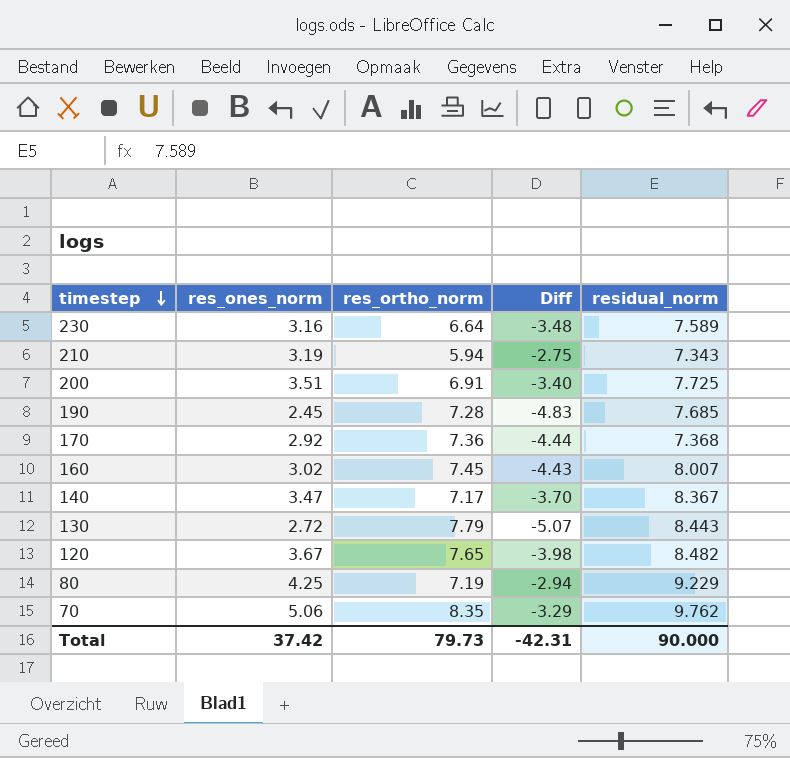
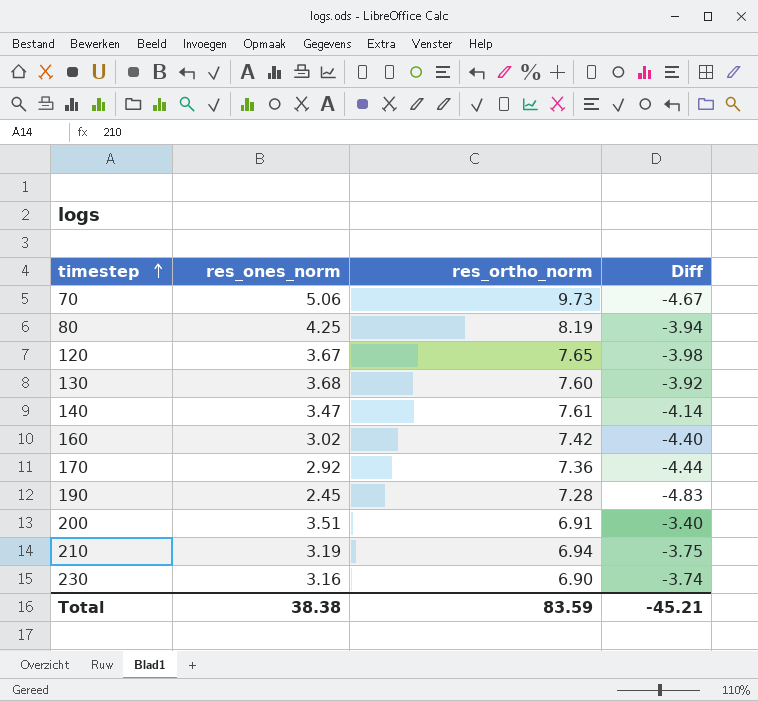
row order: timestep descending -> timestep ascending
column residual_norm | position: 5 -> none
70 | res_ortho_norm: 8.35 -> 9.73
70 | Diff: -3.29 -> -4.67
80 | res_ortho_norm: 7.19 -> 8.19
80 | Diff: -2.94 -> -3.94
130 | res_ones_norm: 2.72 -> 3.68
130 | res_ortho_norm: 7.79 -> 7.60
130 | Diff: -5.07 -> -3.92
140 | res_ortho_norm: 7.17 -> 7.61
140 | Diff: -3.70 -> -4.14
160 | res_ortho_norm: 7.45 -> 7.42
160 | Diff: -4.43 -> -4.40
210 | res_ortho_norm: 5.94 -> 6.94
210 | Diff: -2.75 -> -3.75
230 | res_ortho_norm: 6.64 -> 6.90
230 | Diff: -3.48 -> -3.74
Total | res_ones_norm: 37.42 -> 38.38
Total | res_ortho_norm: 79.73 -> 83.59
Total | Diff: -42.31 -> -45.21

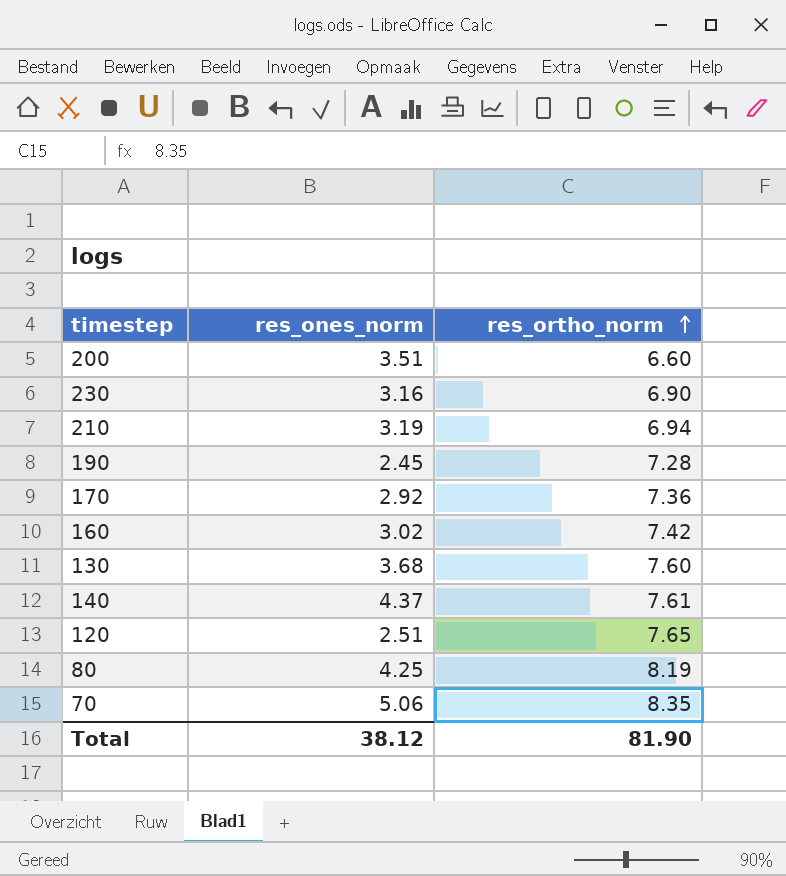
row order: timestep ascending -> res_ortho_norm ascending
column Diff | formula: [res_ones_norm] - [res_ortho_norm] -> none
200 | res_ortho_norm: 6.91 -> 6.60
140 | res_ones_norm: 3.47 -> 4.37
120 | res_ones_norm: 3.67 -> 2.51
70 | res_ortho_norm: 9.73 -> 8.35
Total | res_ones_norm: 38.38 -> 38.12
Total | res_ortho_norm: 83.59 -> 81.90

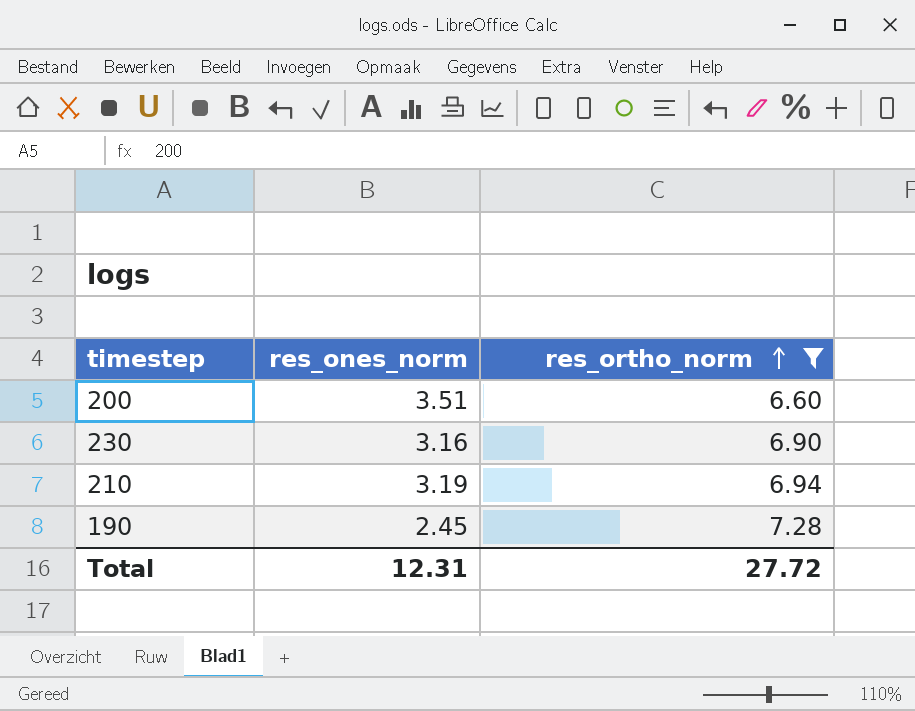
filter: none -> res_ortho_norm <= 7.28
Total | res_ones_norm: 38.12 -> 12.31
Total | res_ortho_norm: 81.90 -> 27.72

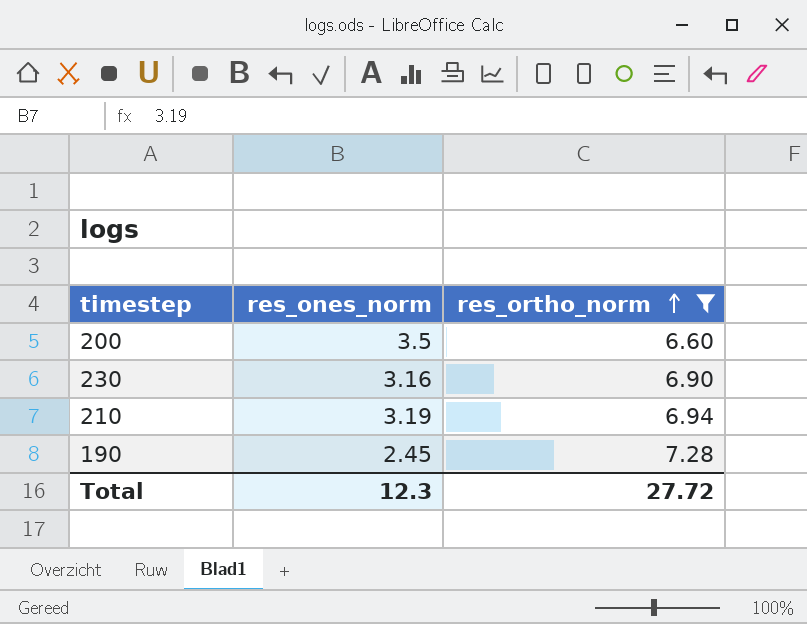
200 | res_ones_norm: 3.51 -> 3.5
Total | res_ones_norm: 12.31 -> 12.3

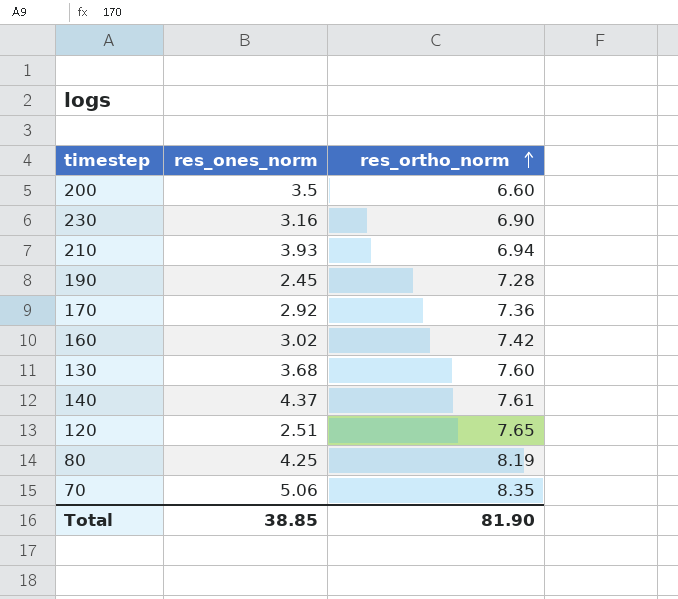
filter: res_ortho_norm <= 7.28 -> none
210 | res_ones_norm: 3.19 -> 3.93
Total | res_ones_norm: 12.3 -> 38.85
Total | res_ortho_norm: 27.72 -> 81.90

